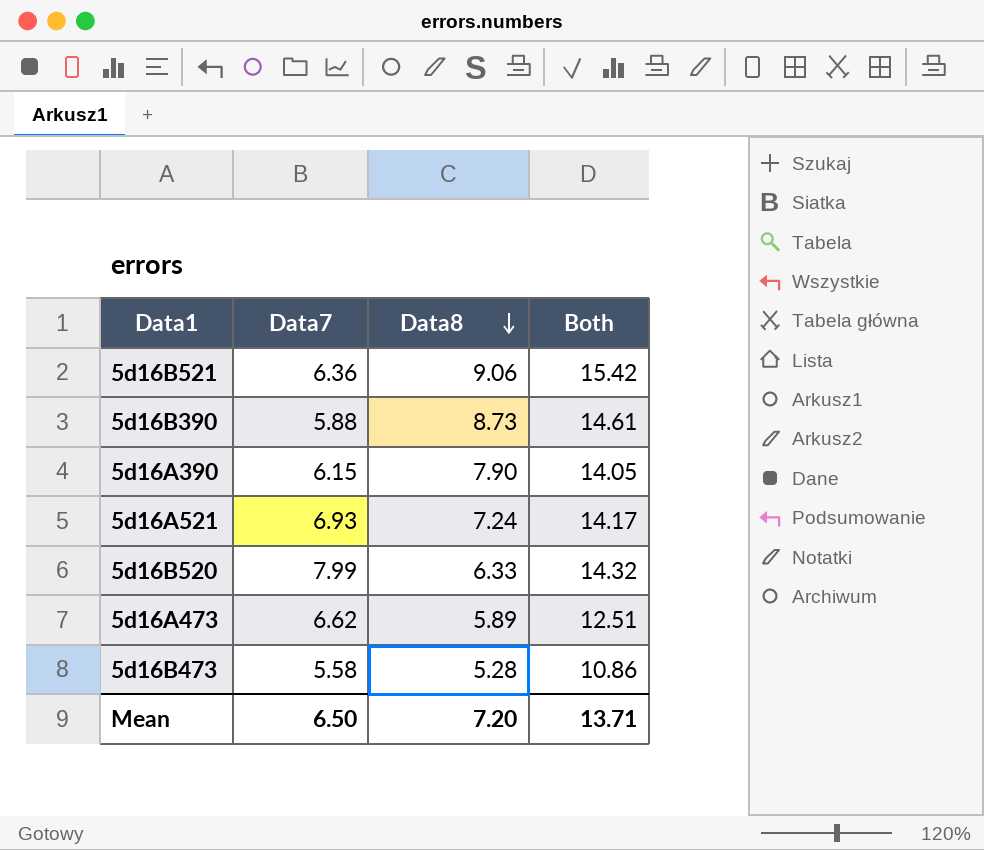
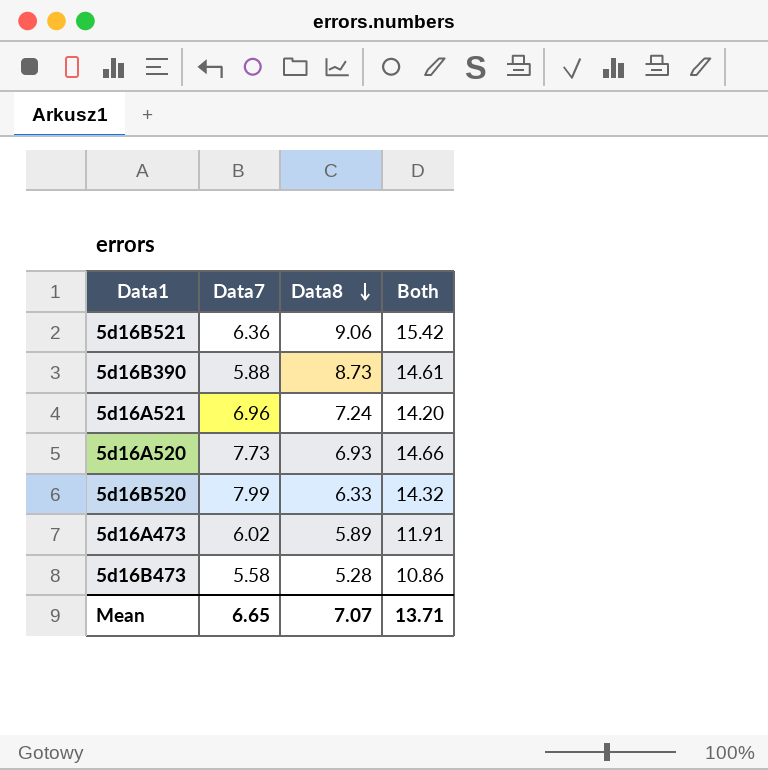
row 5d16A390: 6.15 | 7.90 | 14.05 -> none
5d16A521 | Data7: 6.93 -> 6.96
5d16A521 | Both: 14.17 -> 14.20
row 5d16A520: none -> 7.73 | 6.93 | 14.66
5d16A473 | Data7: 6.62 -> 6.02
5d16A473 | Both: 12.51 -> 11.91
Mean | Data7: 6.50 -> 6.65
Mean | Data8: 7.20 -> 7.07

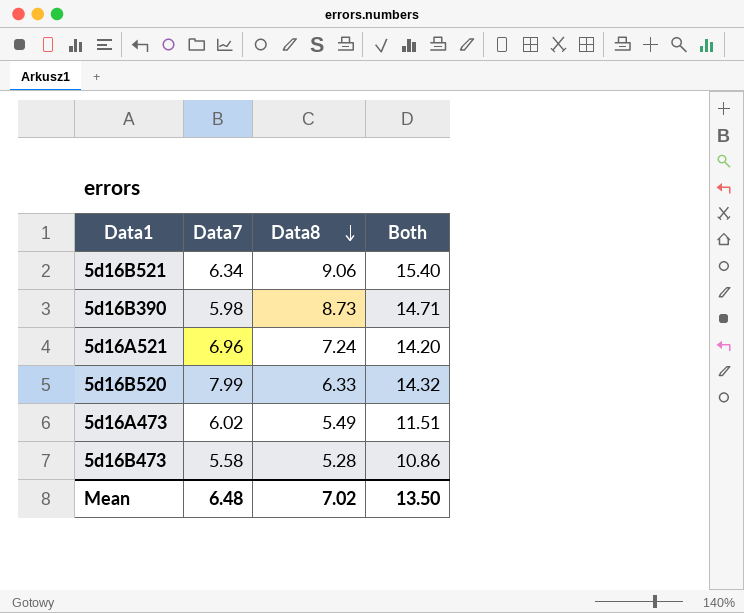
row 5d16A520: 7.73 | 6.93 | 14.66 -> none
5d16B521 | Data7: 6.36 -> 6.34
5d16B521 | Both: 15.42 -> 15.40
5d16B390 | Data7: 5.88 -> 5.98
5d16B390 | Both: 14.61 -> 14.71
5d16A473 | Data8: 5.89 -> 5.49
5d16A473 | Both: 11.91 -> 11.51
Mean | Data7: 6.65 -> 6.48
Mean | Data8: 7.07 -> 7.02
Mean | Both: 13.71 -> 13.50

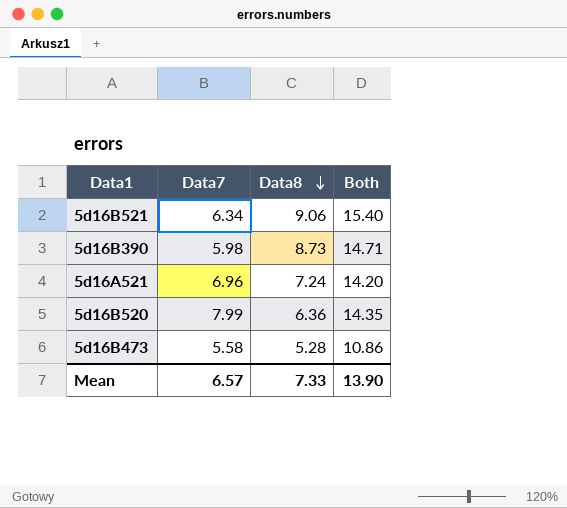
row 5d16A473: 6.02 | 5.49 | 11.51 -> none
5d16B520 | Data8: 6.33 -> 6.36
5d16B520 | Both: 14.32 -> 14.35
Mean | Data7: 6.48 -> 6.57
Mean | Data8: 7.02 -> 7.33
Mean | Both: 13.50 -> 13.90

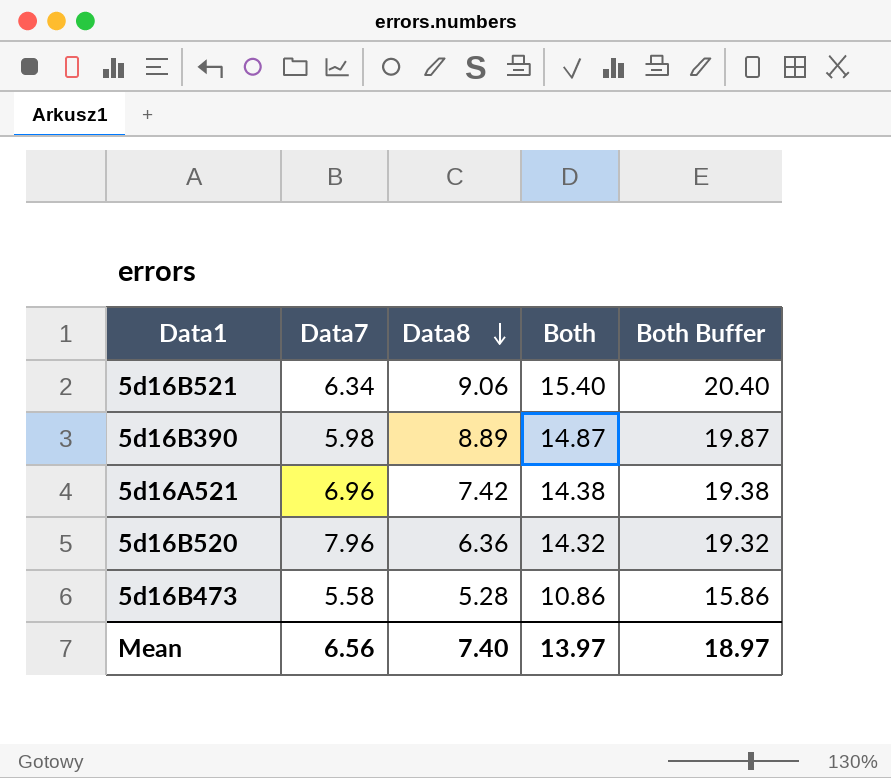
column Both Buffer | formula: none -> [Both] + 5
5d16B390 | Data8: 8.73 -> 8.89
5d16B390 | Both: 14.71 -> 14.87
5d16A521 | Data8: 7.24 -> 7.42
5d16A521 | Both: 14.20 -> 14.38
5d16B520 | Data7: 7.99 -> 7.96
5d16B520 | Both: 14.35 -> 14.32
Mean | Data7: 6.57 -> 6.56
Mean | Data8: 7.33 -> 7.40
Mean | Both: 13.90 -> 13.97

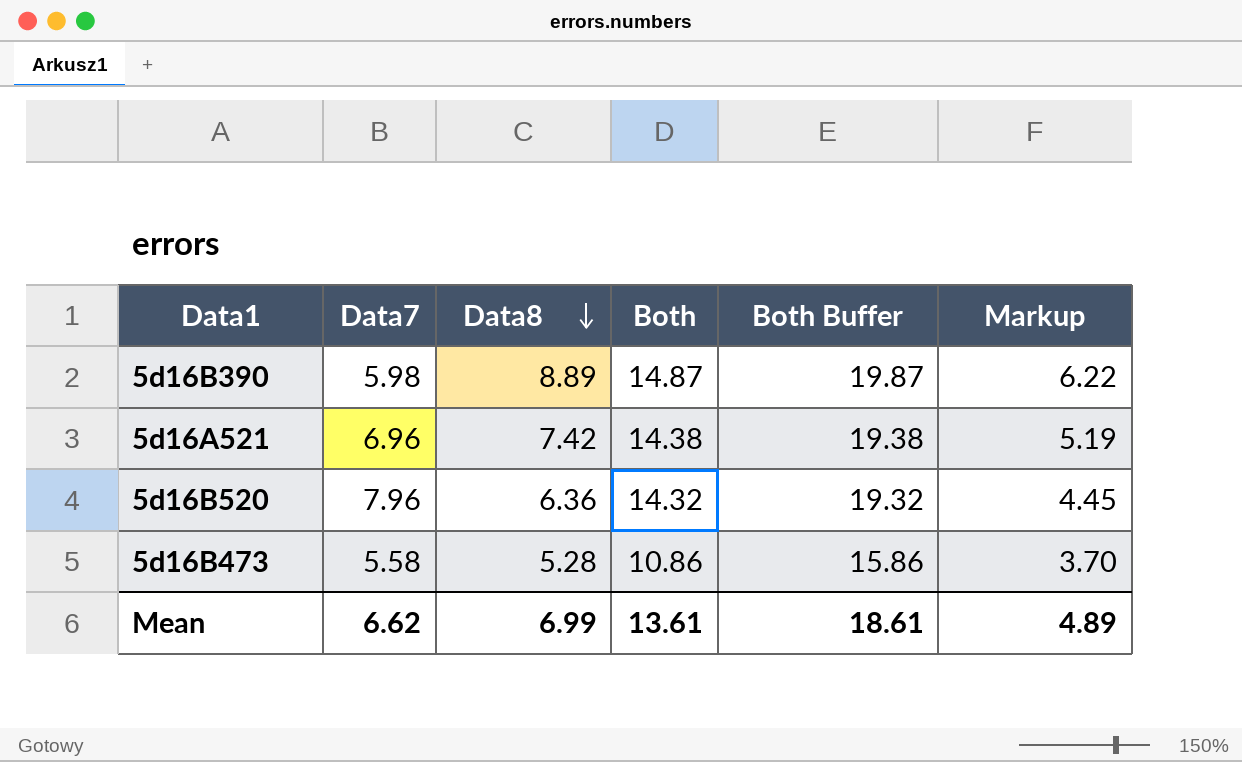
column Markup | formula: none -> [Data8] * 0.7
row 5d16B521: 6.34 | 9.06 | 15.40 | 20.40 -> none
Mean | Data7: 6.56 -> 6.62
Mean | Data8: 7.40 -> 6.99
Mean | Both: 13.97 -> 13.61
Mean | Both Buffer: 18.97 -> 18.61

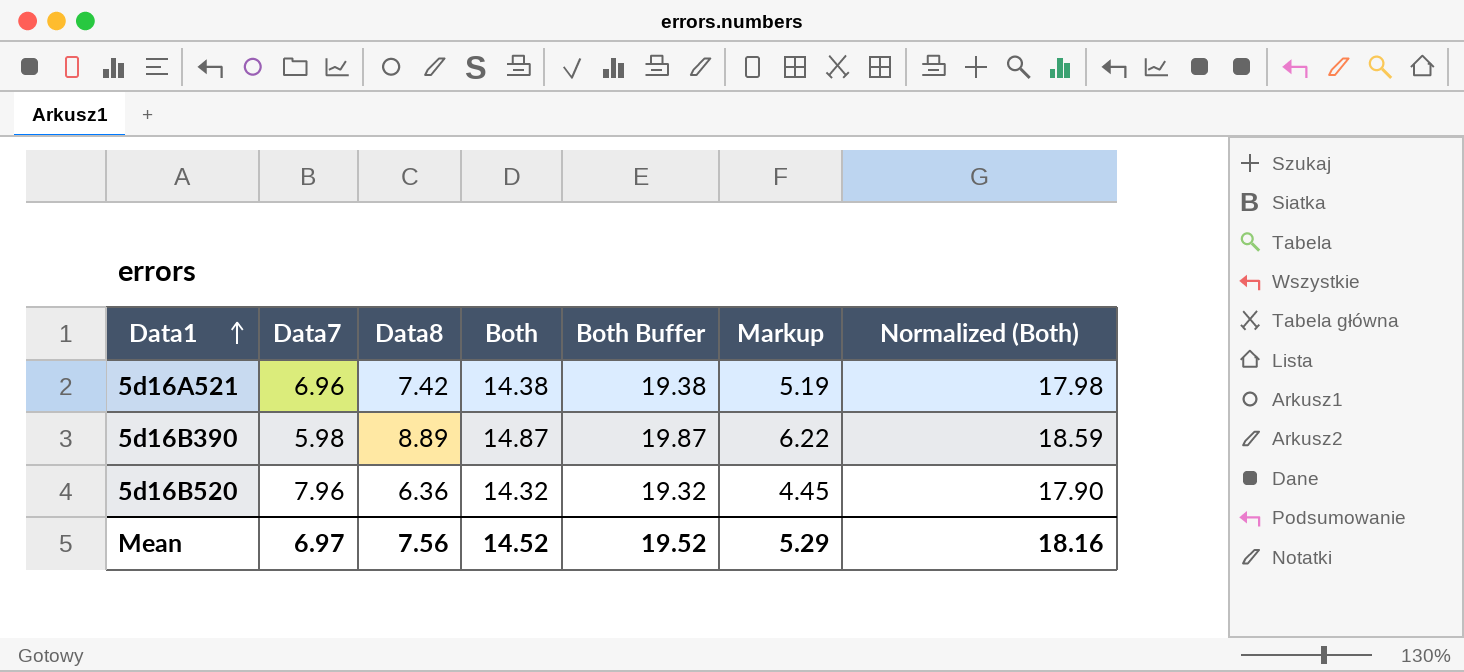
row order: Data8 descending -> Data1 ascending
column Normalized (Both) | formula: none -> [Both] * 1.25
row 5d16B473: 5.58 | 5.28 | 10.86 | 15.86 | 3.70 -> none
Mean | Data7: 6.62 -> 6.97
Mean | Data8: 6.99 -> 7.56
Mean | Both: 13.61 -> 14.52
Mean | Both Buffer: 18.61 -> 19.52
Mean | Markup: 4.89 -> 5.29

